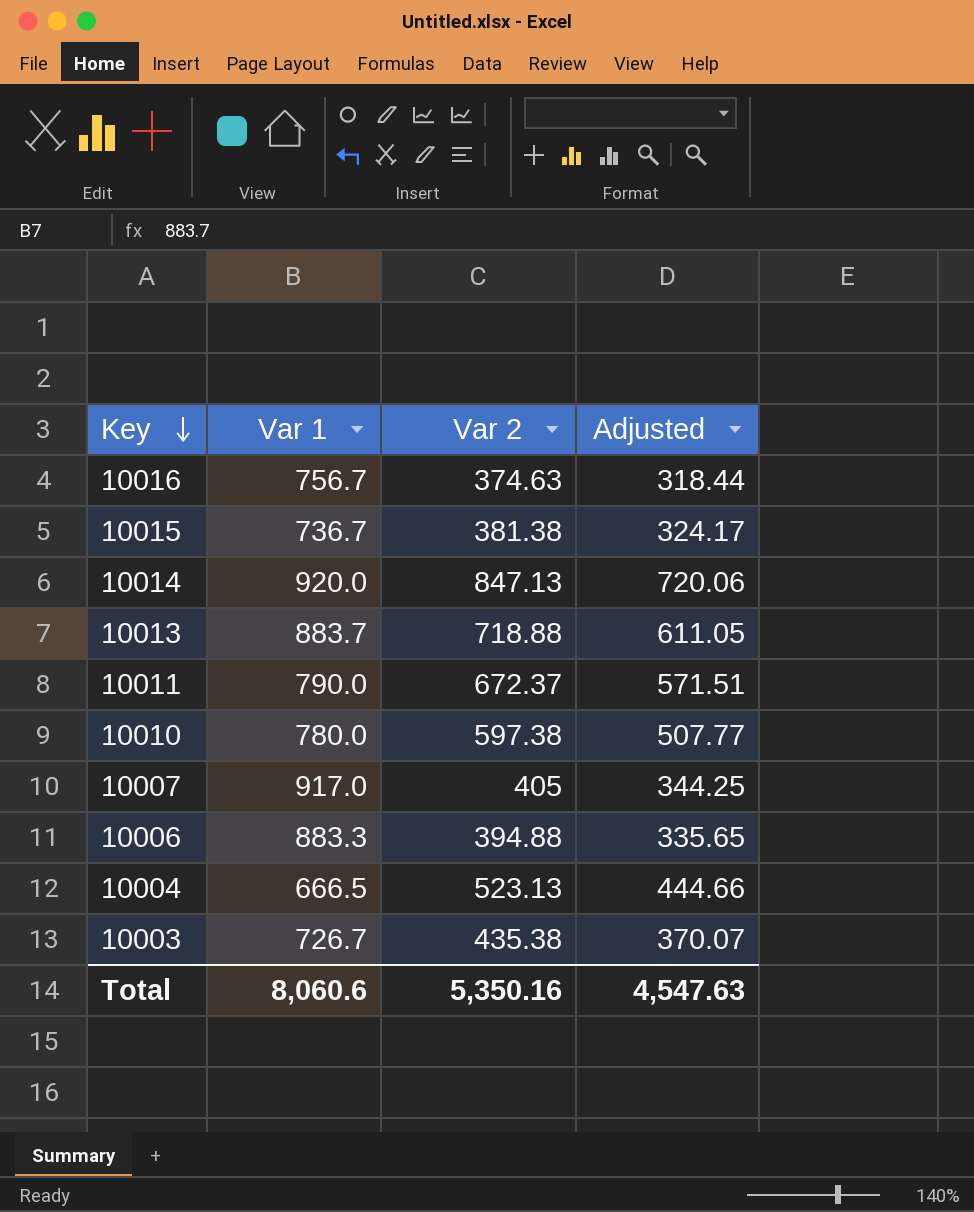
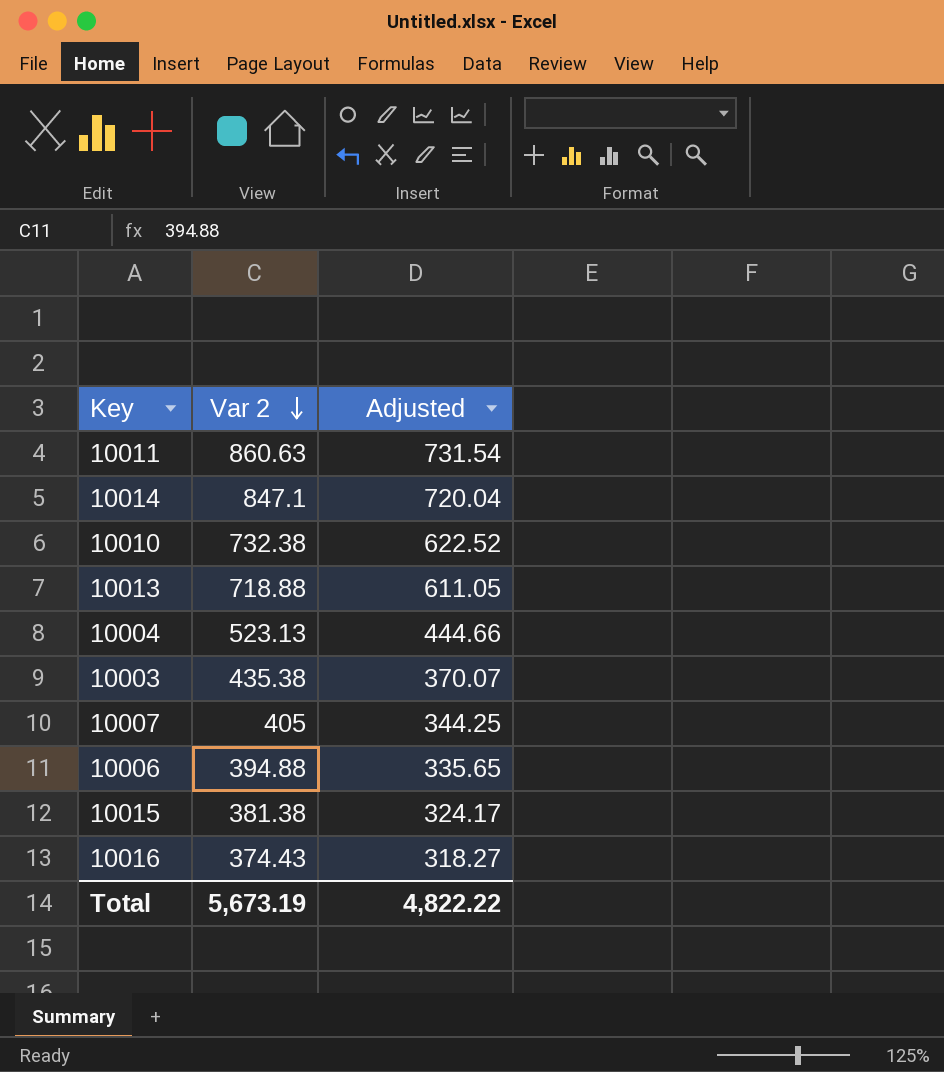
row order: Key descending -> Var 2 descending
column Var 1 | position: 2 -> none
10011 | Var 2: 672.37 -> 860.63
10011 | Adjusted: 571.51 -> 731.54
10014 | Var 2: 847.13 -> 847.1
10014 | Adjusted: 720.06 -> 720.04
10010 | Var 2: 597.38 -> 732.38
10010 | Adjusted: 507.77 -> 622.52
10016 | Var 2: 374.63 -> 374.43
10016 | Adjusted: 318.44 -> 318.27
Total | Var 2: 5,350.16 -> 5,673.19
Total | Adjusted: 4,547.63 -> 4,822.22

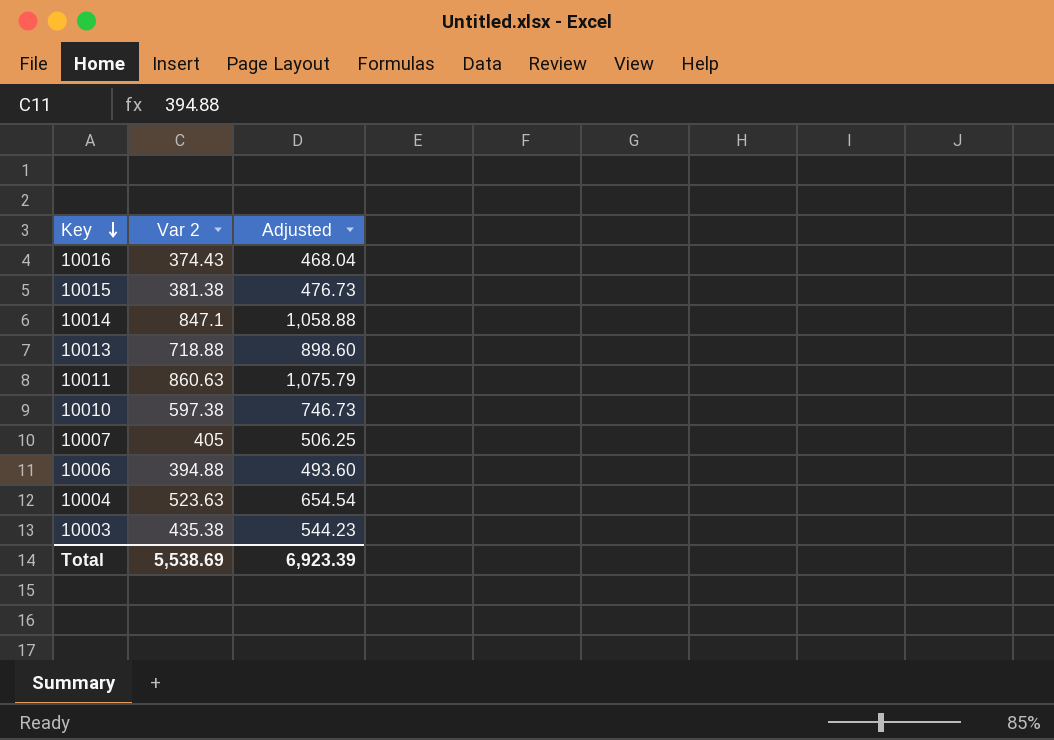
row order: Var 2 descending -> Key descending
column Adjusted | formula: [Var 2] * 0.85 -> [Var 2] * 1.25
10010 | Var 2: 732.38 -> 597.38
10004 | Var 2: 523.13 -> 523.63
Total | Var 2: 5,673.19 -> 5,538.69
Total | Adjusted: 4,822.22 -> 6,923.39

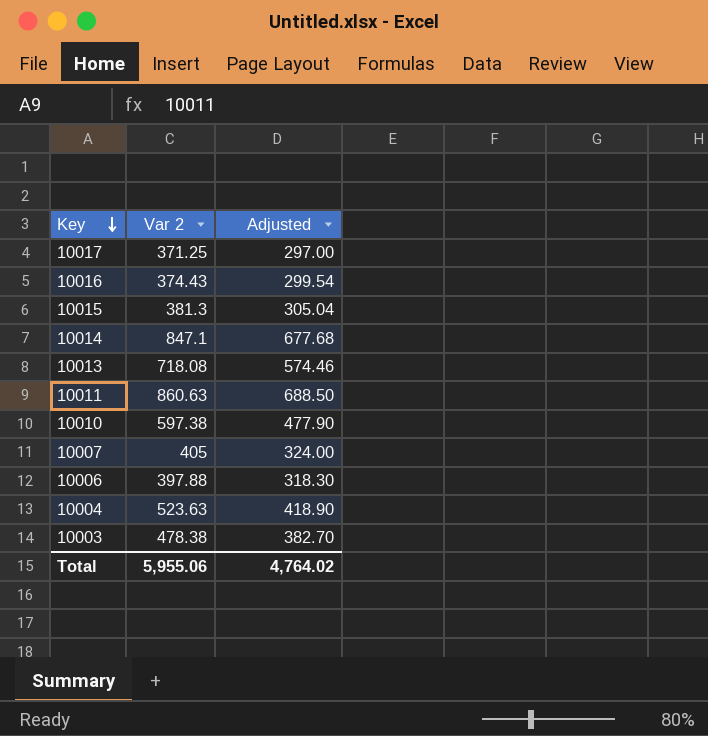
column Adjusted | formula: [Var 2] * 1.25 -> [Var 2] * 0.8
row 10017: none -> 371.25 | 297.00
10015 | Var 2: 381.38 -> 381.3
10013 | Var 2: 718.88 -> 718.08
10006 | Var 2: 394.88 -> 397.88
10003 | Var 2: 435.38 -> 478.38
Total | Var 2: 5,538.69 -> 5,955.06
Total | Adjusted: 6,923.39 -> 4,764.02

